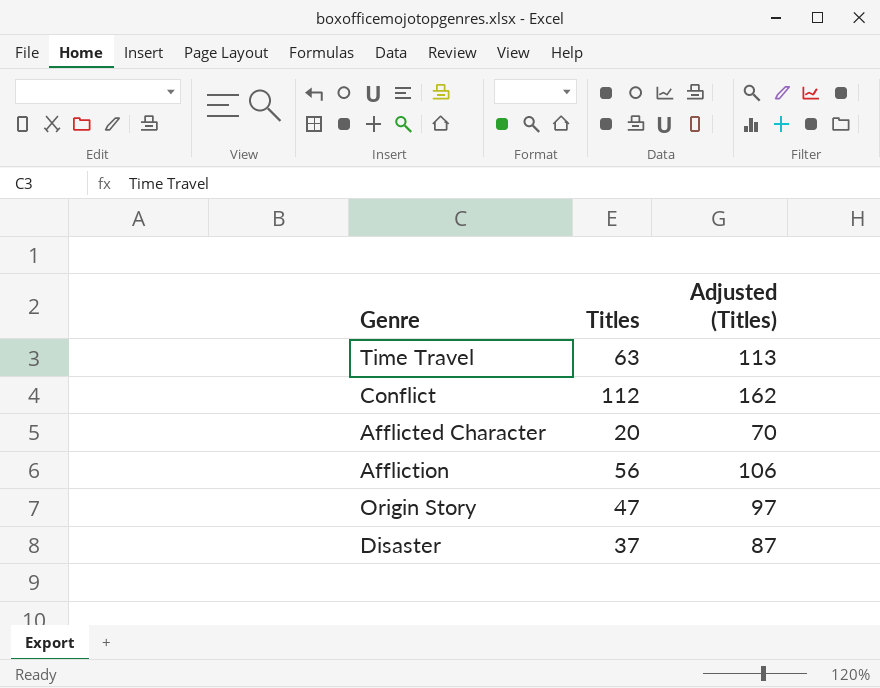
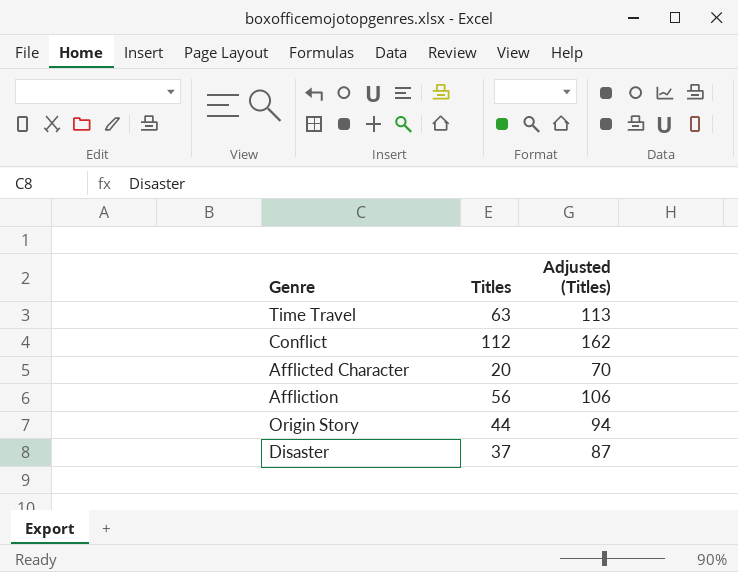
Origin Story | Titles: 47 -> 44
Origin Story | Adjusted (Titles): 97 -> 94

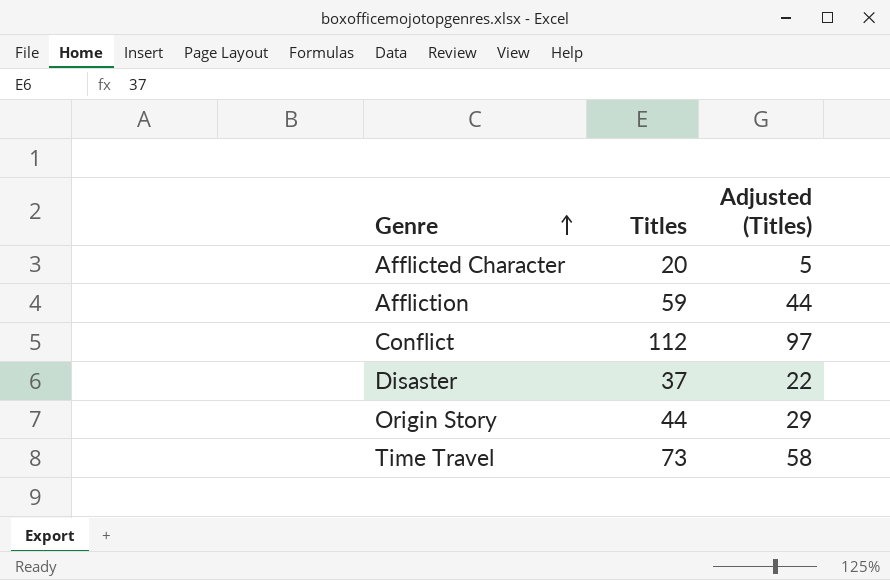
row order: none -> Genre ascending
column Adjusted (Titles) | formula: [Titles] + 50 -> [Titles] - 15
Affliction | Titles: 56 -> 59
Time Travel | Titles: 63 -> 73

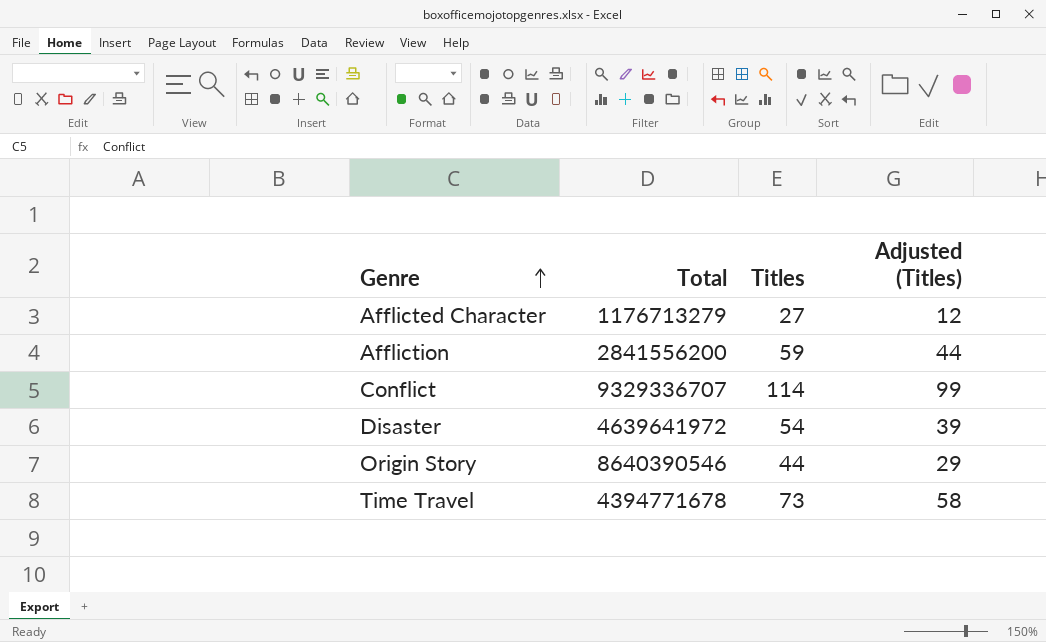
column Total | position: none -> 2
Afflicted Character | Titles: 20 -> 27
Afflicted Character | Adjusted (Titles): 5 -> 12
Conflict | Titles: 112 -> 114
Conflict | Adjusted (Titles): 97 -> 99
Disaster | Titles: 37 -> 54
Disaster | Adjusted (Titles): 22 -> 39

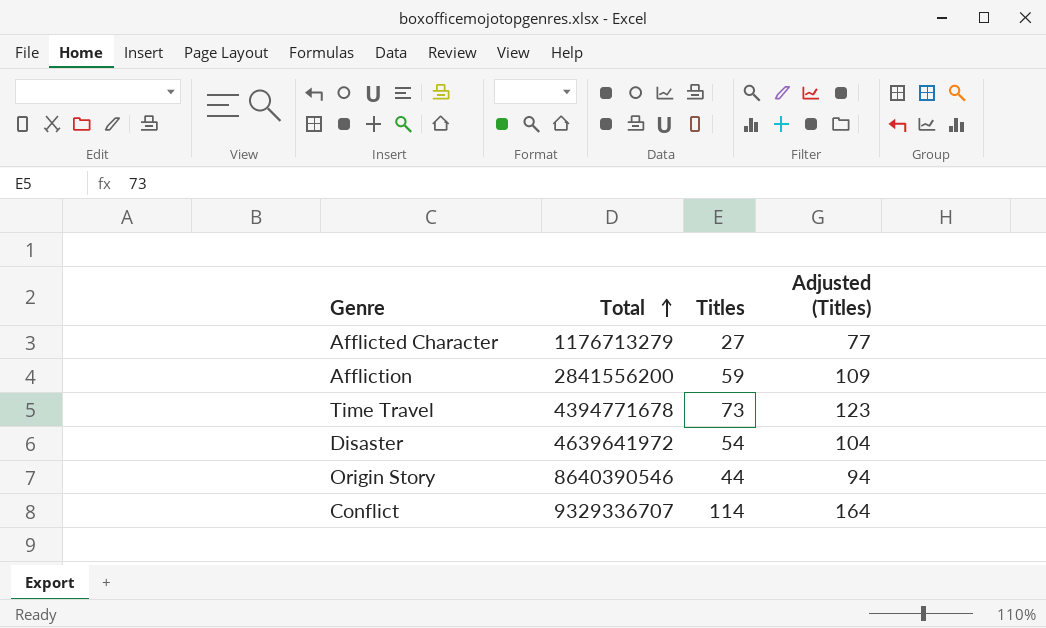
row order: Genre ascending -> Total ascending
column Adjusted (Titles) | formula: [Titles] - 15 -> [Titles] + 50

